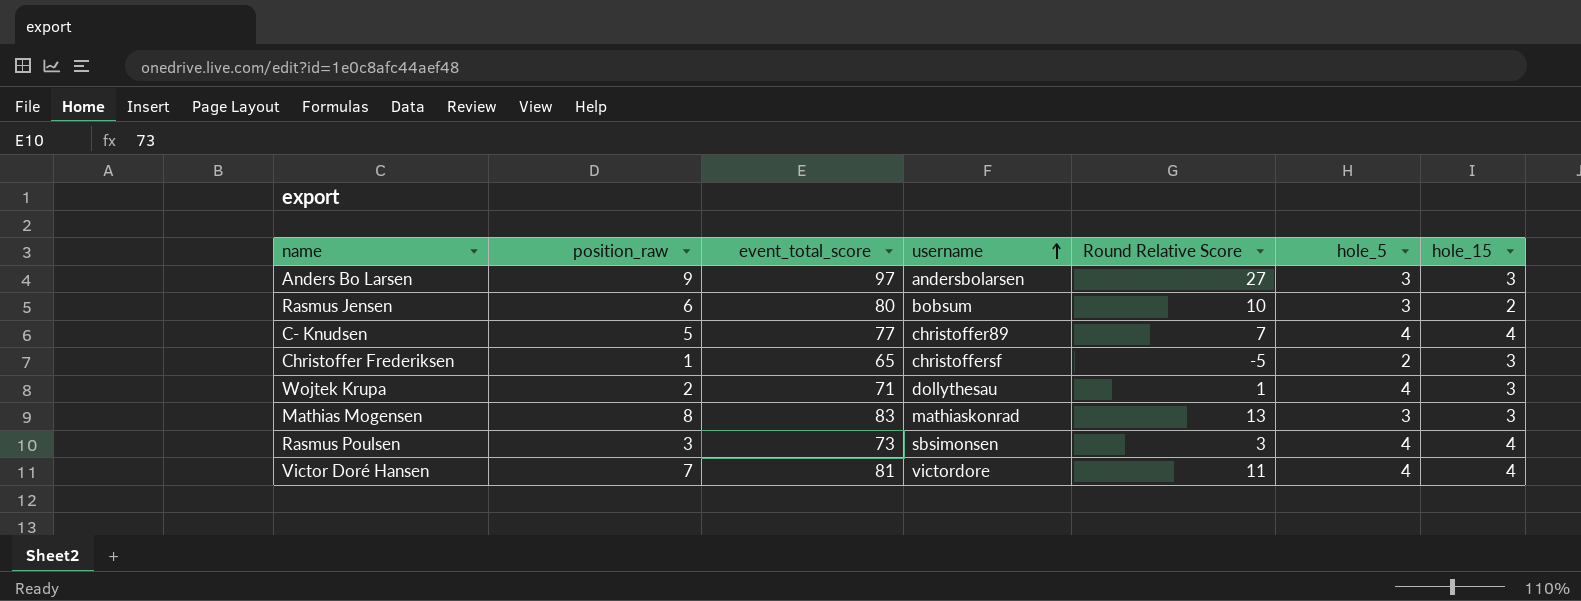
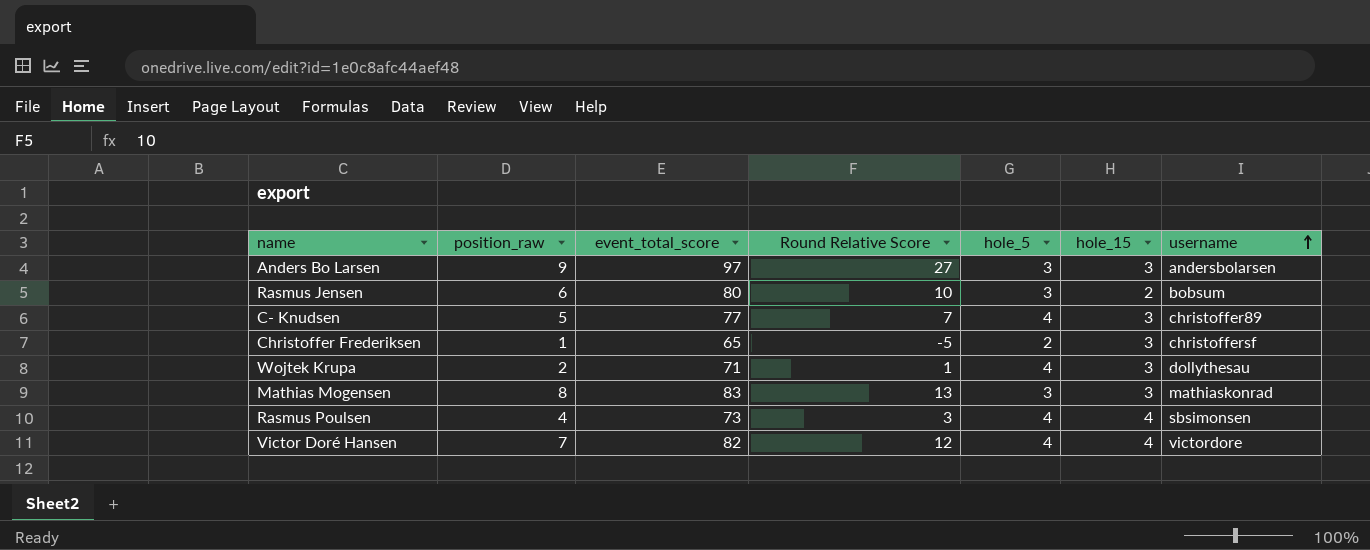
column username | position: 4 -> 7
C- Knudsen | hole_15: 4 -> 3
Rasmus Poulsen | position_raw: 3 -> 4
Victor Doré Hansen | event_total_score: 81 -> 82
Victor Doré Hansen | Round Relative Score: 11 -> 12

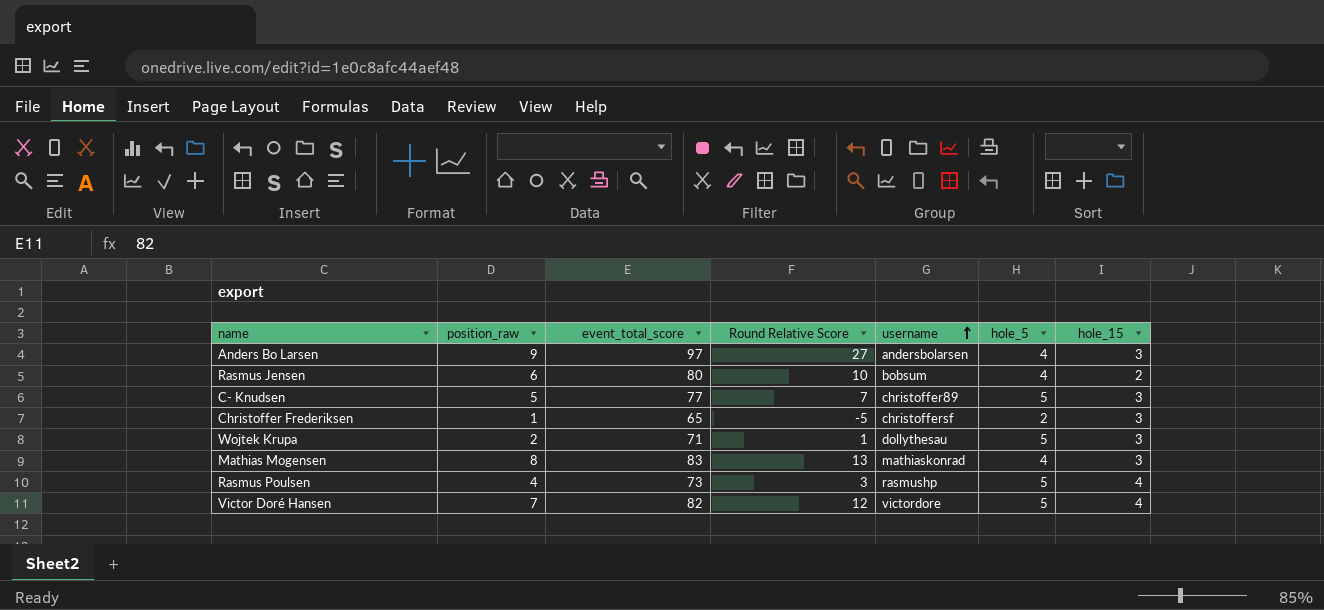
column username | position: 7 -> 5
Anders Bo Larsen | hole_5: 3 -> 4
Rasmus Jensen | hole_5: 3 -> 4
C- Knudsen | hole_5: 4 -> 5
Wojtek Krupa | hole_5: 4 -> 5
Mathias Mogensen | hole_5: 3 -> 4
Rasmus Poulsen | username: sbsimonsen -> rasmushp
Rasmus Poulsen | hole_5: 4 -> 5
Victor Doré Hansen | hole_5: 4 -> 5

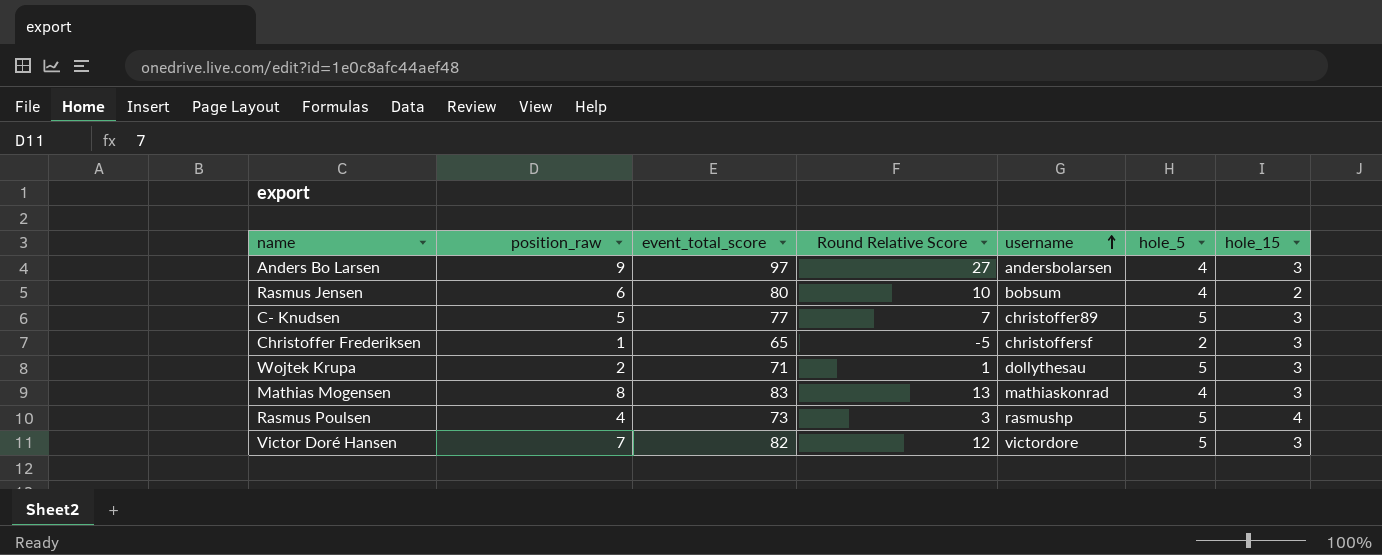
Victor Doré Hansen | hole_15: 4 -> 3

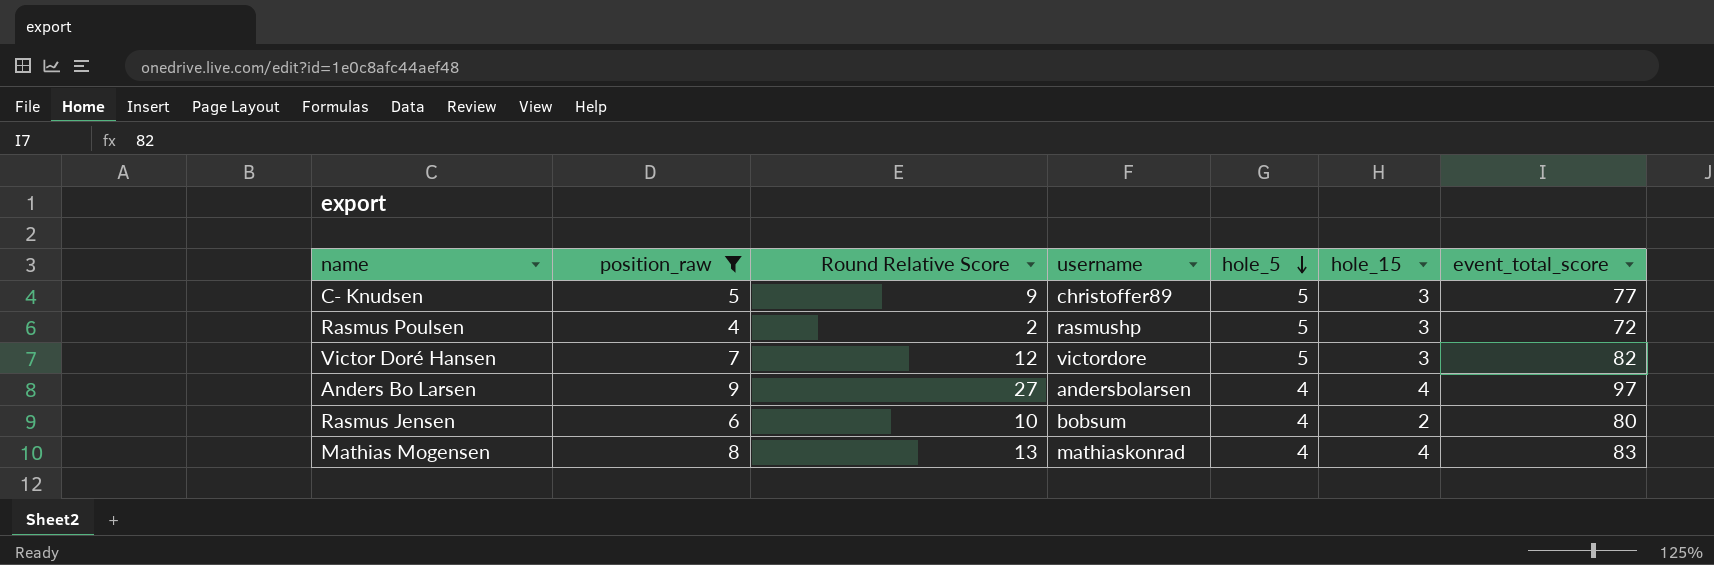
filter: none -> position_raw >= 4
row order: username ascending -> hole_5 descending
column event_total_score | position: 3 -> 7
C- Knudsen | Round Relative Score: 7 -> 9
Rasmus Poulsen | Round Relative Score: 3 -> 2
Rasmus Poulsen | hole_15: 4 -> 3
Rasmus Poulsen | event_total_score: 73 -> 72
Anders Bo Larsen | hole_15: 3 -> 4
Mathias Mogensen | hole_15: 3 -> 4

